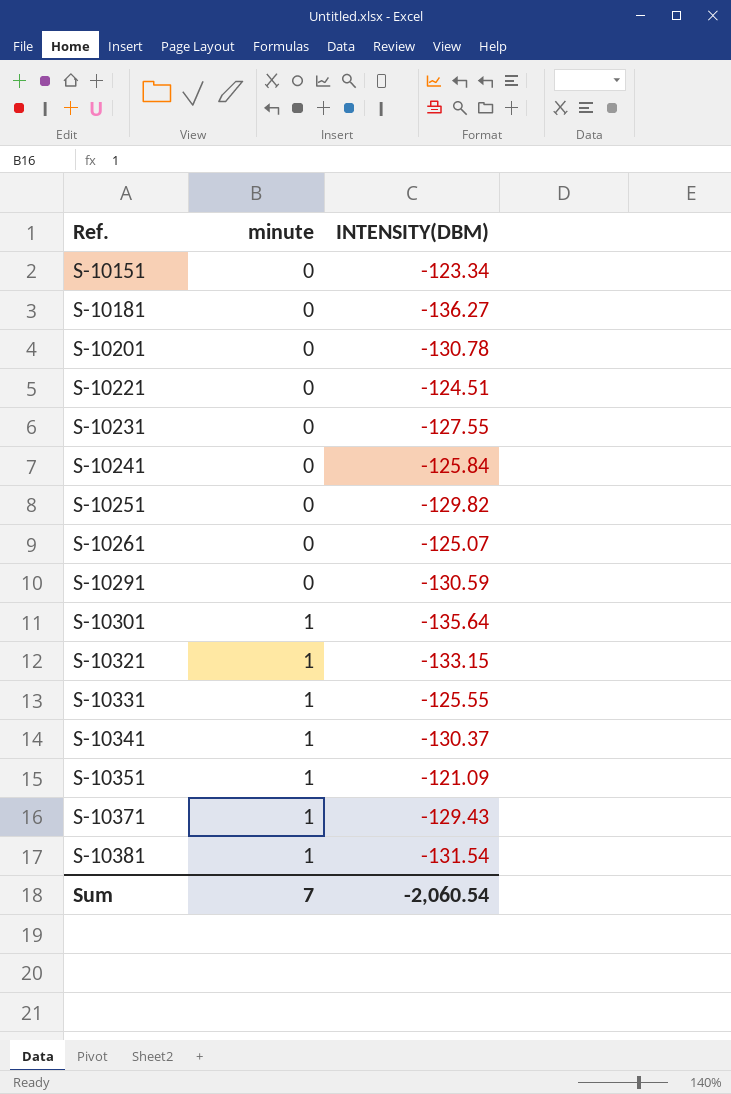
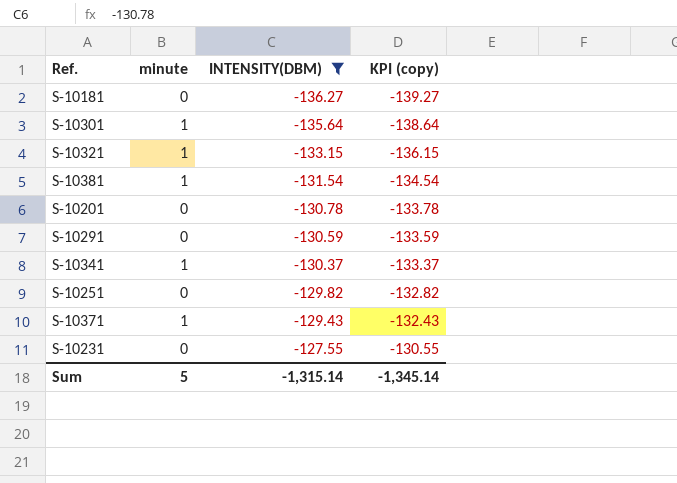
filter: none -> INTENSITY(DBM) <= -127.55
row order: Ref. ascending -> INTENSITY(DBM) ascending
column KPI (copy) | formula: none -> [INTENSITY(DBM)] - 3
Sum | minute: 7 -> 5
Sum | INTENSITY(DBM): -2,060.54 -> -1,315.14

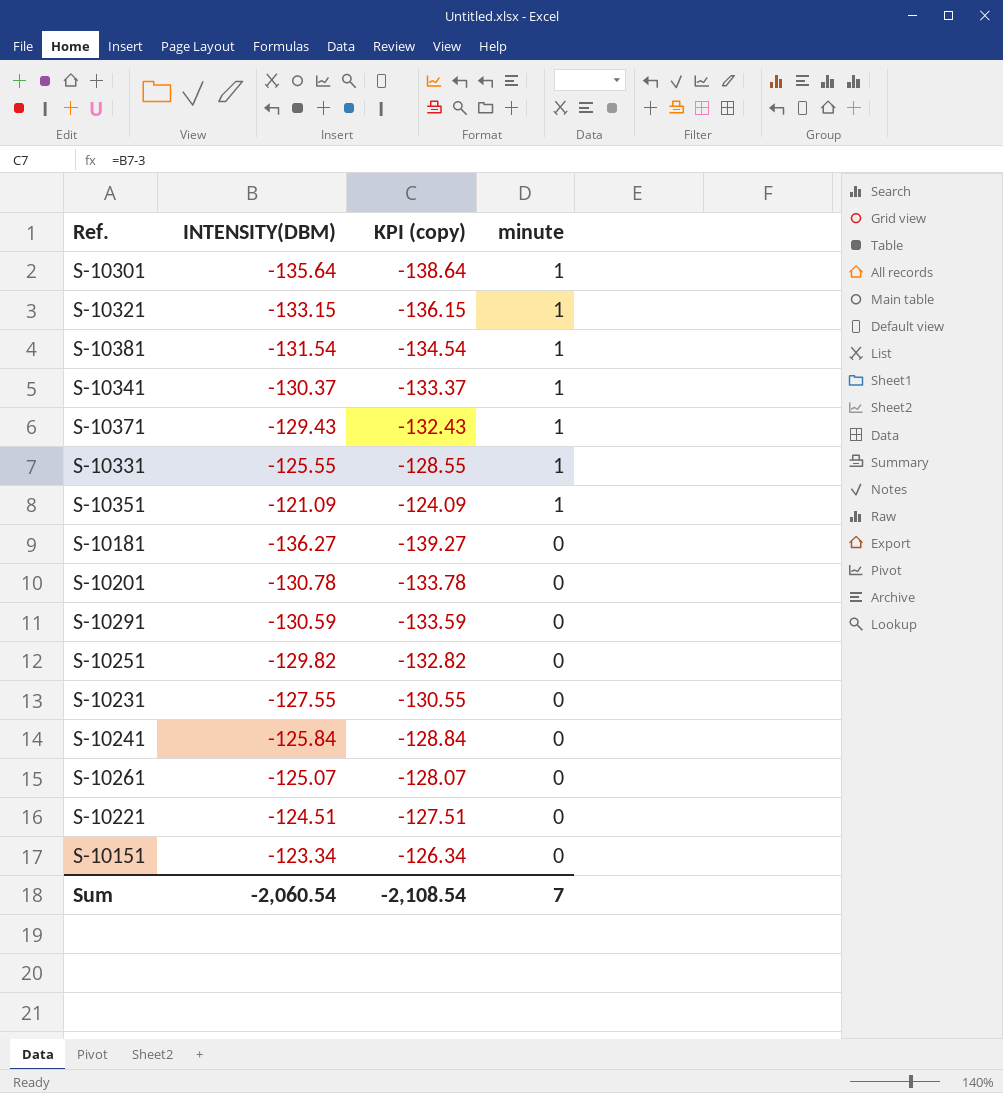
filter: INTENSITY(DBM) <= -127.55 -> none
row order: INTENSITY(DBM) ascending -> minute descending
column minute | position: 2 -> 4
Sum | INTENSITY(DBM): -1,315.14 -> -2,060.54
Sum | KPI (copy): -1,345.14 -> -2,108.54
Sum | minute: 5 -> 7

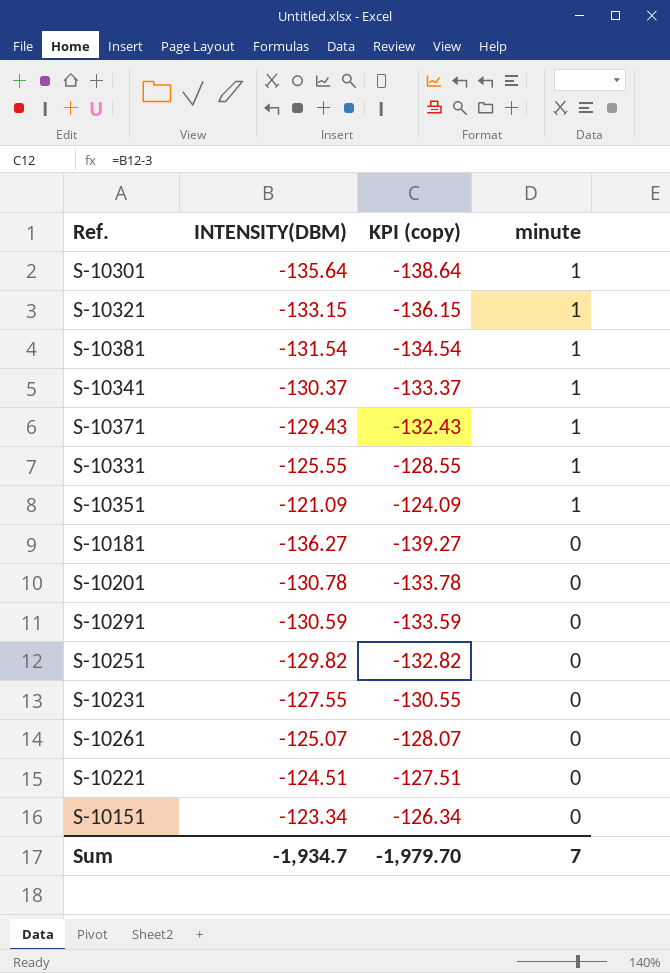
row S-10241: -125.84 | -128.84 | 0 -> none
Sum | INTENSITY(DBM): -2,060.54 -> -1,934.7
Sum | KPI (copy): -2,108.54 -> -1,979.70

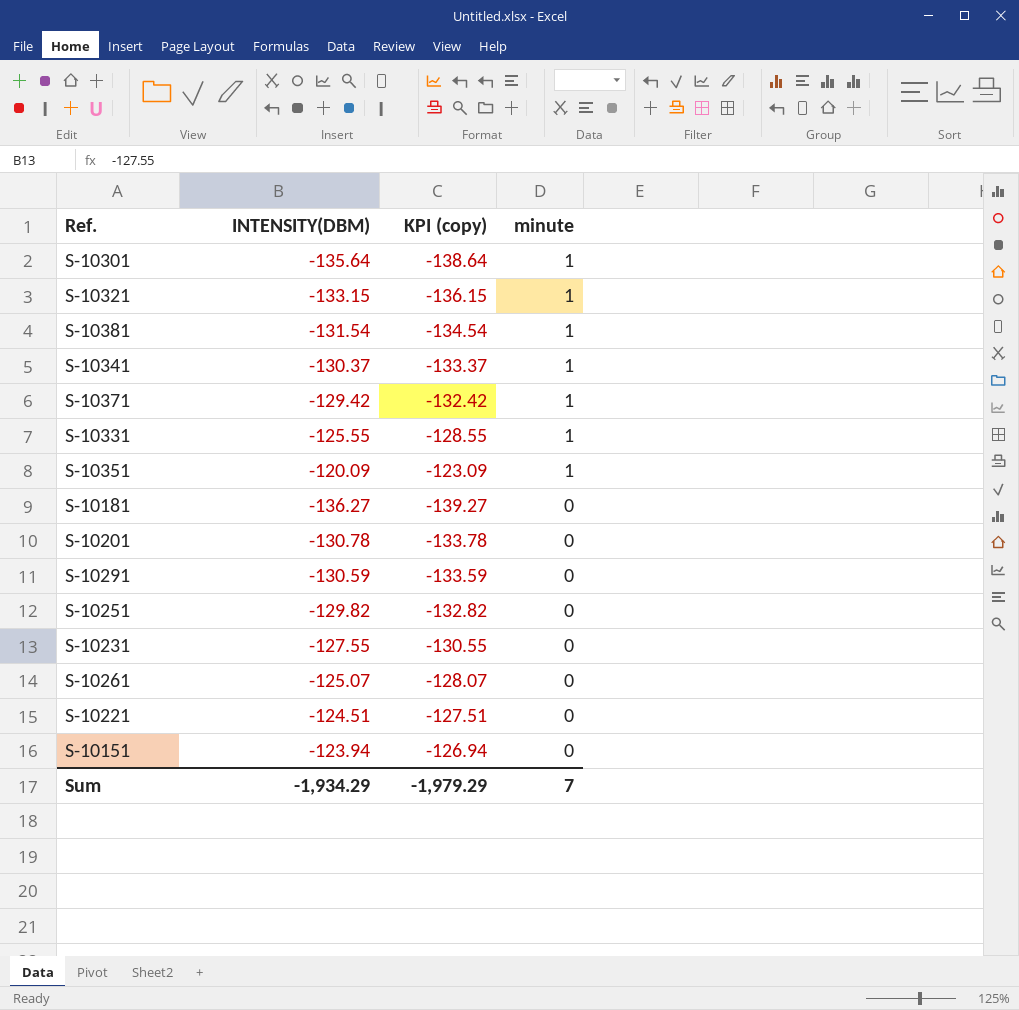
S-10371 | INTENSITY(DBM): -129.43 -> -129.42
S-10371 | KPI (copy): -132.43 -> -132.42
S-10351 | INTENSITY(DBM): -121.09 -> -120.09
S-10351 | KPI (copy): -124.09 -> -123.09
S-10151 | INTENSITY(DBM): -123.34 -> -123.94
S-10151 | KPI (copy): -126.34 -> -126.94
Sum | INTENSITY(DBM): -1,934.7 -> -1,934.29
Sum | KPI (copy): -1,979.70 -> -1,979.29

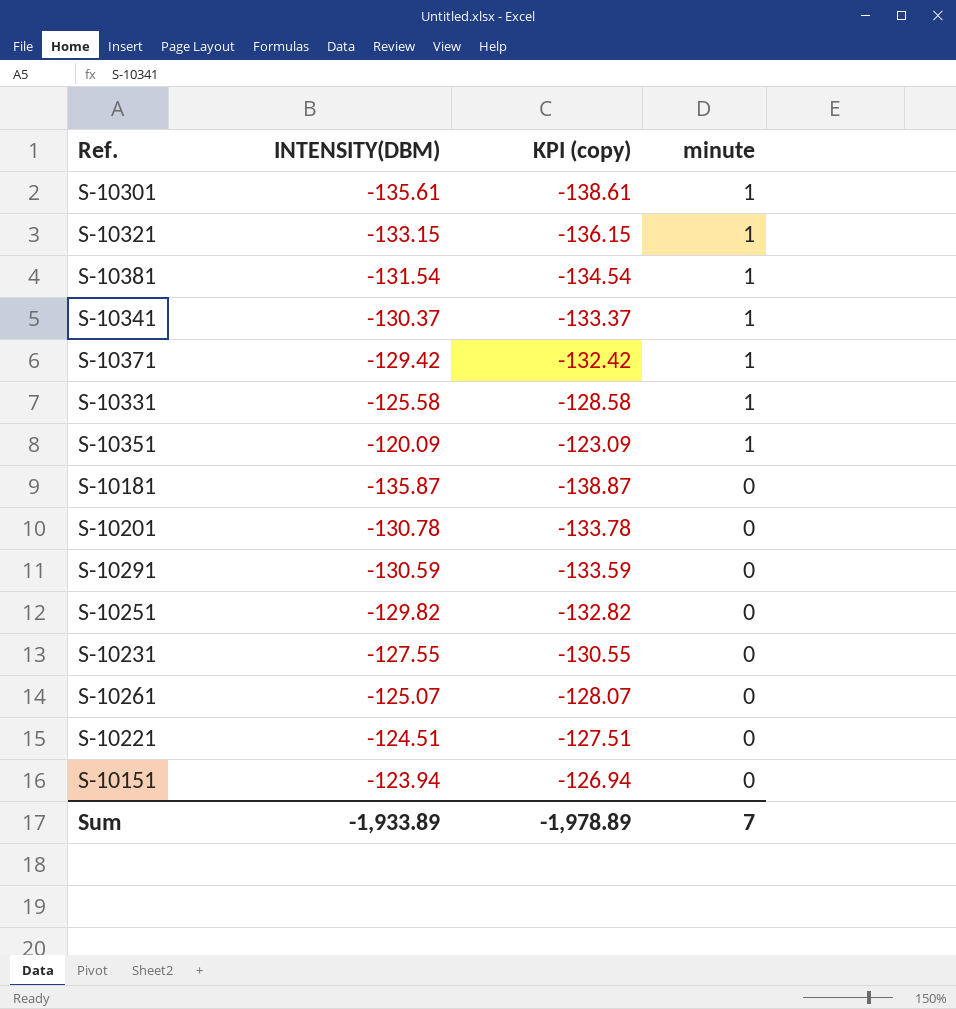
S-10301 | INTENSITY(DBM): -135.64 -> -135.61
S-10301 | KPI (copy): -138.64 -> -138.61
S-10331 | INTENSITY(DBM): -125.55 -> -125.58
S-10331 | KPI (copy): -128.55 -> -128.58
S-10181 | INTENSITY(DBM): -136.27 -> -135.87
S-10181 | KPI (copy): -139.27 -> -138.87
Sum | INTENSITY(DBM): -1,934.29 -> -1,933.89
Sum | KPI (copy): -1,979.29 -> -1,978.89

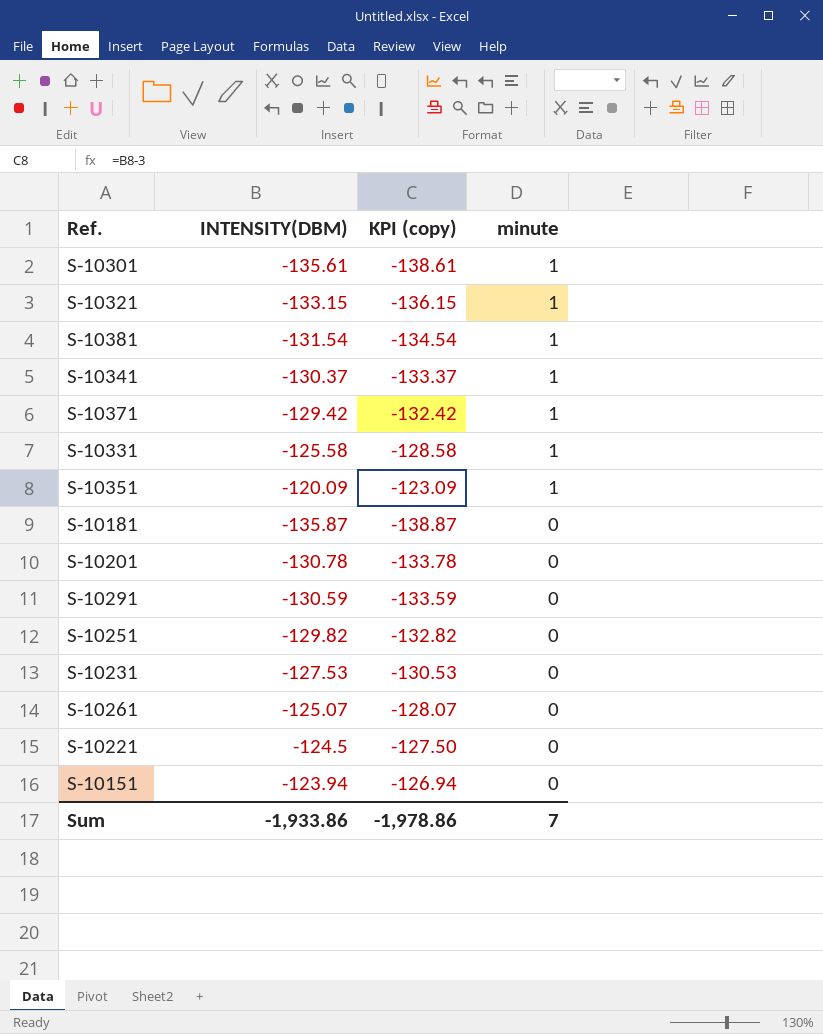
S-10231 | INTENSITY(DBM): -127.55 -> -127.53
S-10231 | KPI (copy): -130.55 -> -130.53
S-10221 | INTENSITY(DBM): -124.51 -> -124.5
S-10221 | KPI (copy): -127.51 -> -127.50
Sum | INTENSITY(DBM): -1,933.89 -> -1,933.86
Sum | KPI (copy): -1,978.89 -> -1,978.86

